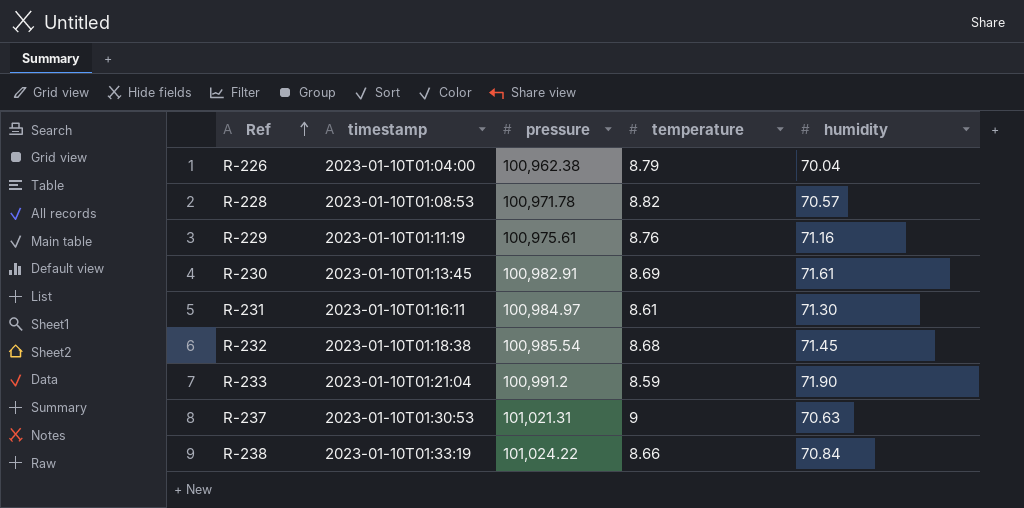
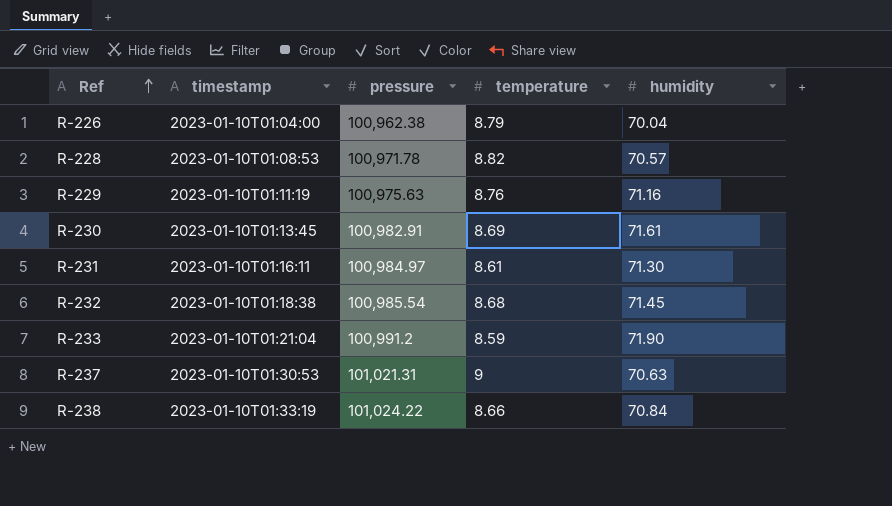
R-229 | pressure: 100,975.61 -> 100,975.63

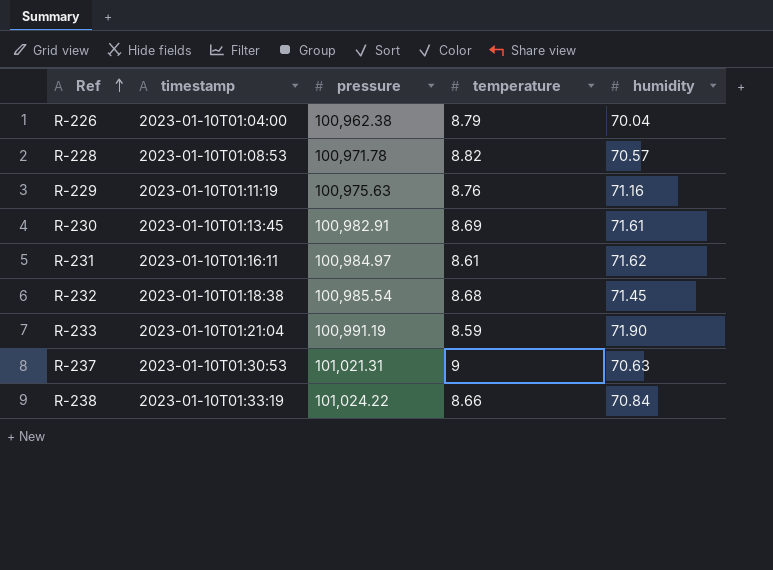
R-231 | humidity: 71.30 -> 71.62
R-233 | pressure: 100,991.2 -> 100,991.19

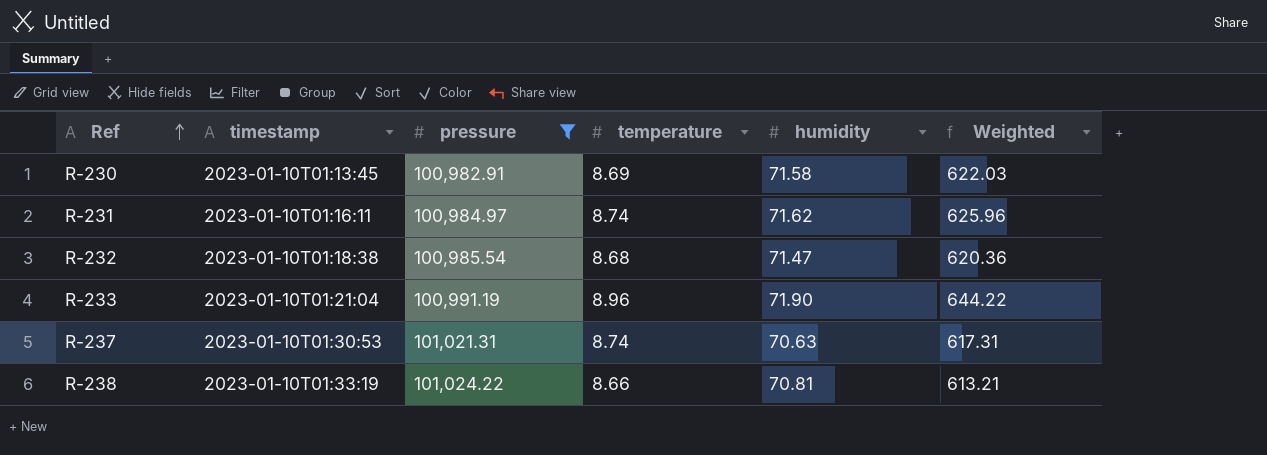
filter: none -> pressure >= 100,982.91
column Weighted | formula: none -> [temperature] * [humidity]
R-230 | humidity: 71.61 -> 71.58
R-231 | temperature: 8.61 -> 8.74
R-232 | humidity: 71.45 -> 71.47
R-233 | temperature: 8.59 -> 8.96
R-237 | temperature: 9 -> 8.74
R-238 | humidity: 70.84 -> 70.81

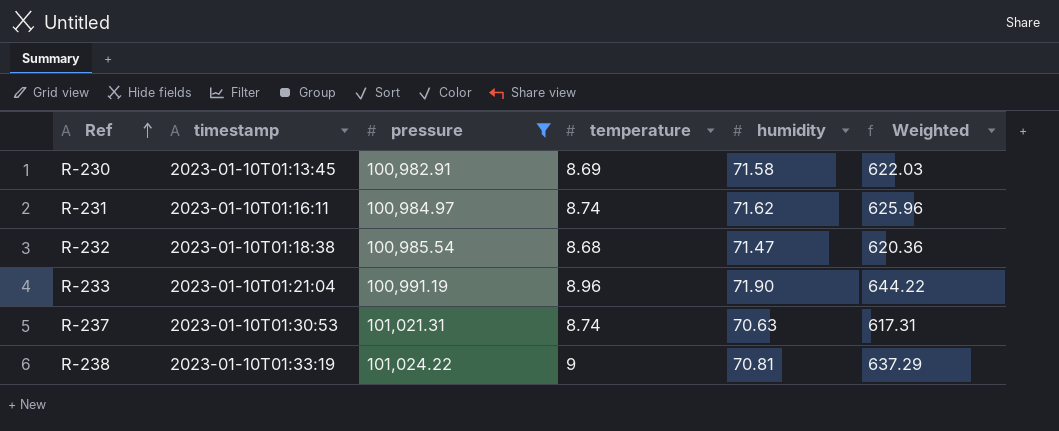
R-238 | temperature: 8.66 -> 9
R-238 | Weighted: 613.21 -> 637.29

